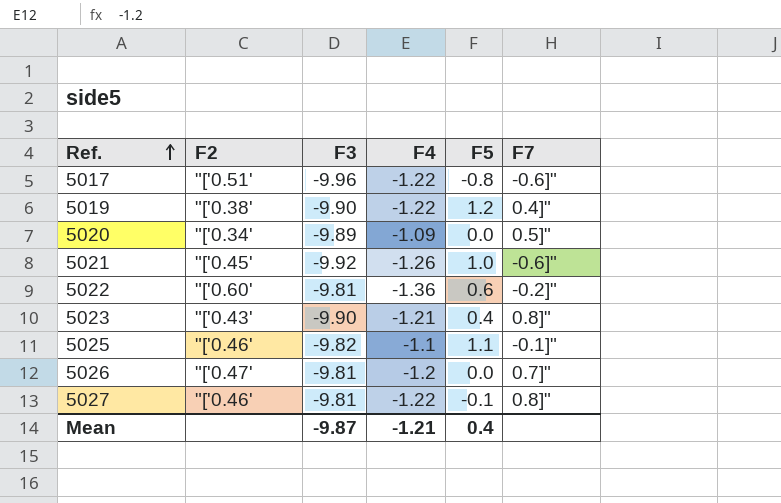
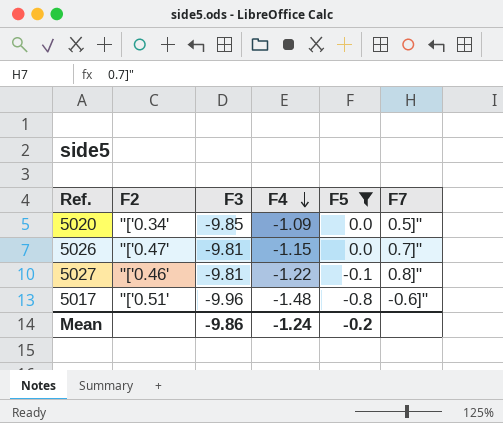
filter: none -> F5 <= 0.0
row order: Ref. ascending -> F4 descending
5020 | F3: -9.89 -> -9.85
5026 | F4: -1.2 -> -1.15
5017 | F4: -1.22 -> -1.48
Mean | F3: -9.87 -> -9.86
Mean | F4: -1.21 -> -1.24
Mean | F5: 0.4 -> -0.2

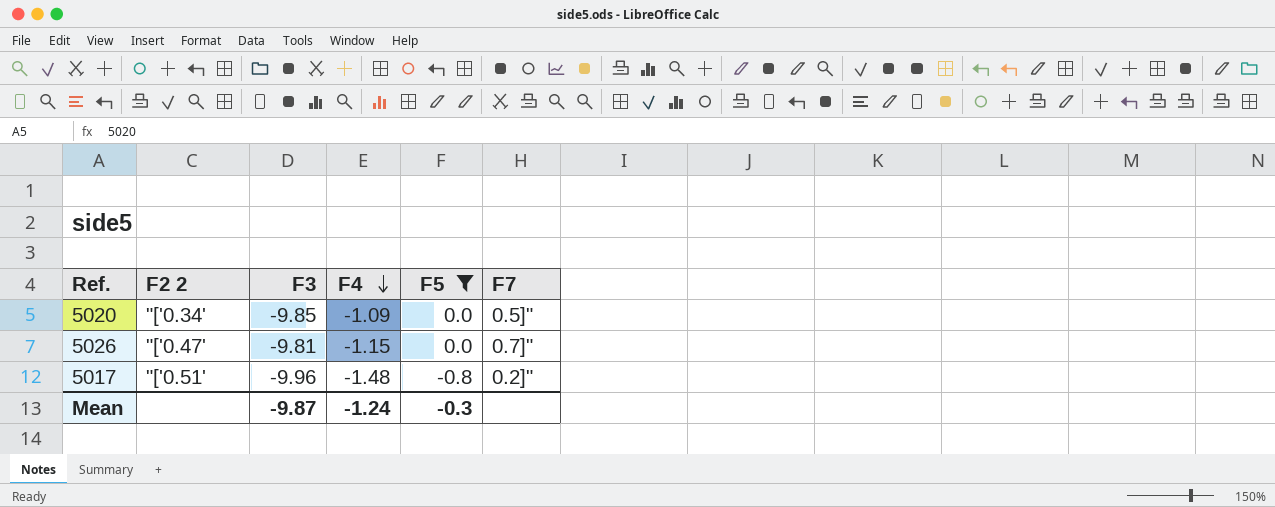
column name: F2 -> F2 2
row 5027: "['0.46' | -9.81 | -1.22 | -0.1 | 0.8]" -> none
5017 | F7: -0.6]" -> 0.2]"
Mean | F3: -9.86 -> -9.87
Mean | F5: -0.2 -> -0.3

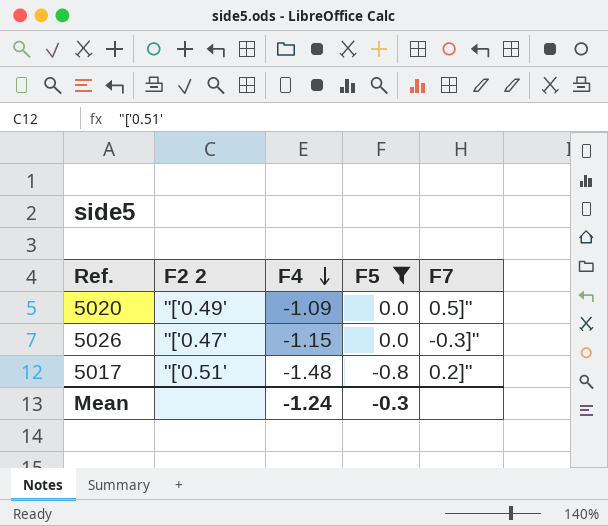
column F3 | position: 3 -> none
5020 | F2 2: "['0.34' -> "['0.49'
5026 | F7: 0.7]" -> -0.3]"

